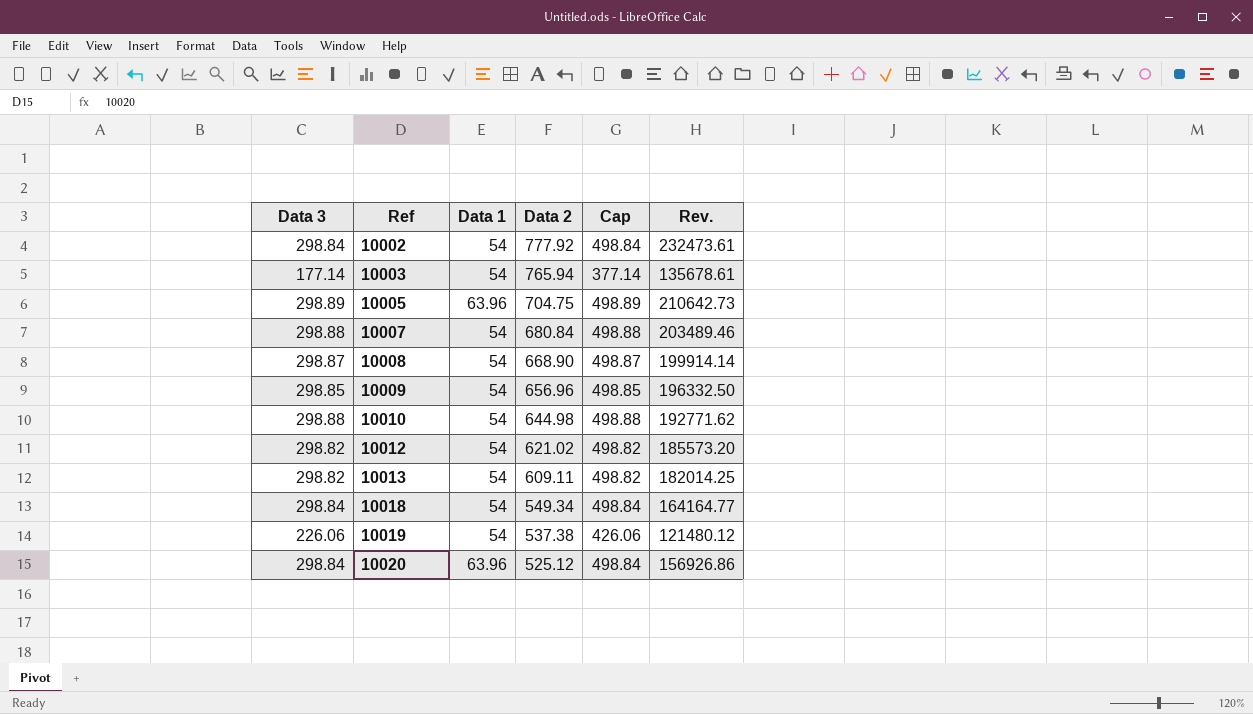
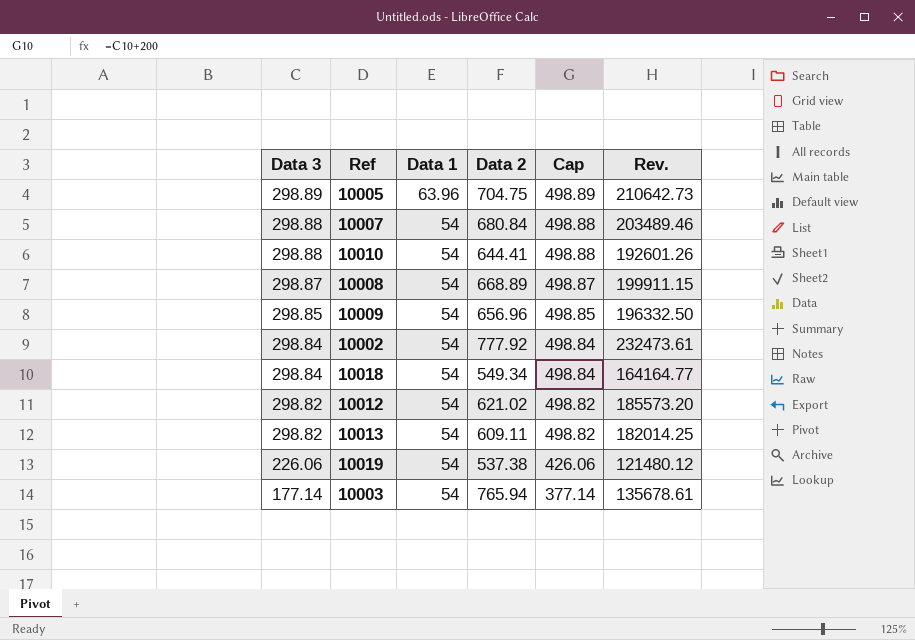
row order: Ref ascending -> Data 3 descending
row 10020: 298.84 | 63.96 | 525.12 | 498.84 | 156926.86 -> none
10010 | Data 2: 644.98 -> 644.41
10010 | Rev.: 192771.62 -> 192601.26
10008 | Data 2: 668.90 -> 668.89
10008 | Rev.: 199914.14 -> 199911.15

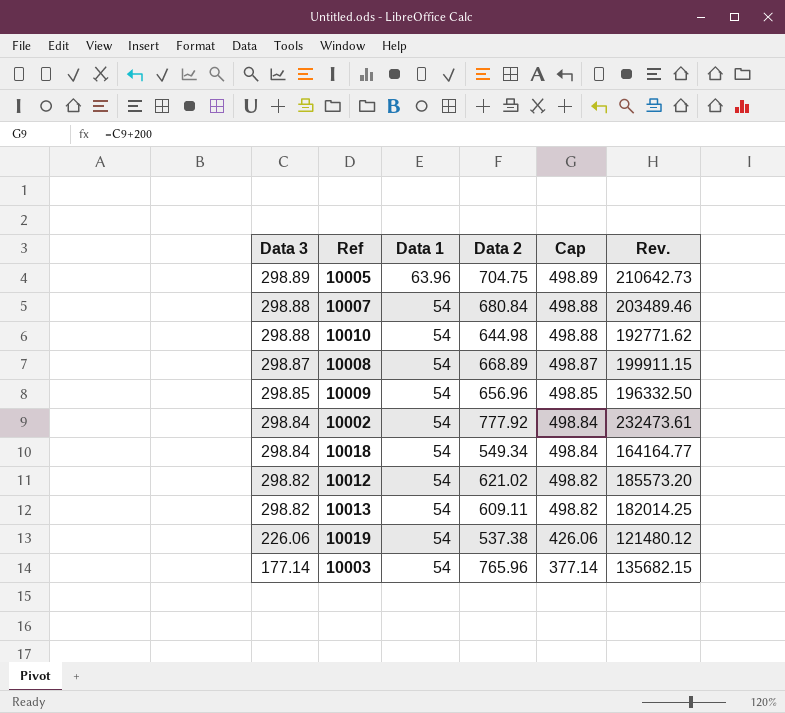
10010 | Data 2: 644.41 -> 644.98
10010 | Rev.: 192601.26 -> 192771.62
10003 | Data 2: 765.94 -> 765.96
10003 | Rev.: 135678.61 -> 135682.15

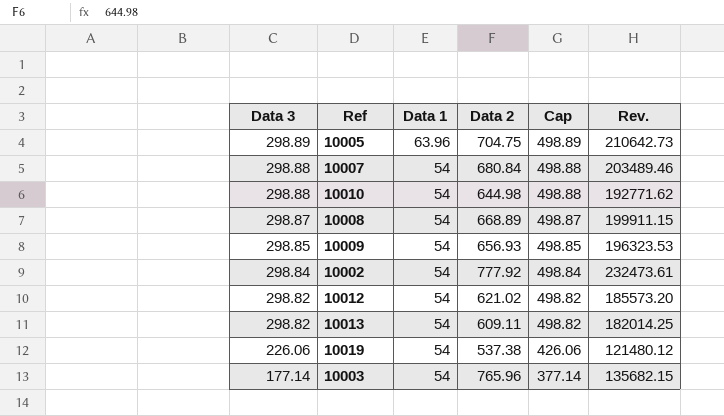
row 10018: 298.84 | 54 | 549.34 | 498.84 | 164164.77 -> none
10009 | Data 2: 656.96 -> 656.93
10009 | Rev.: 196332.50 -> 196323.53

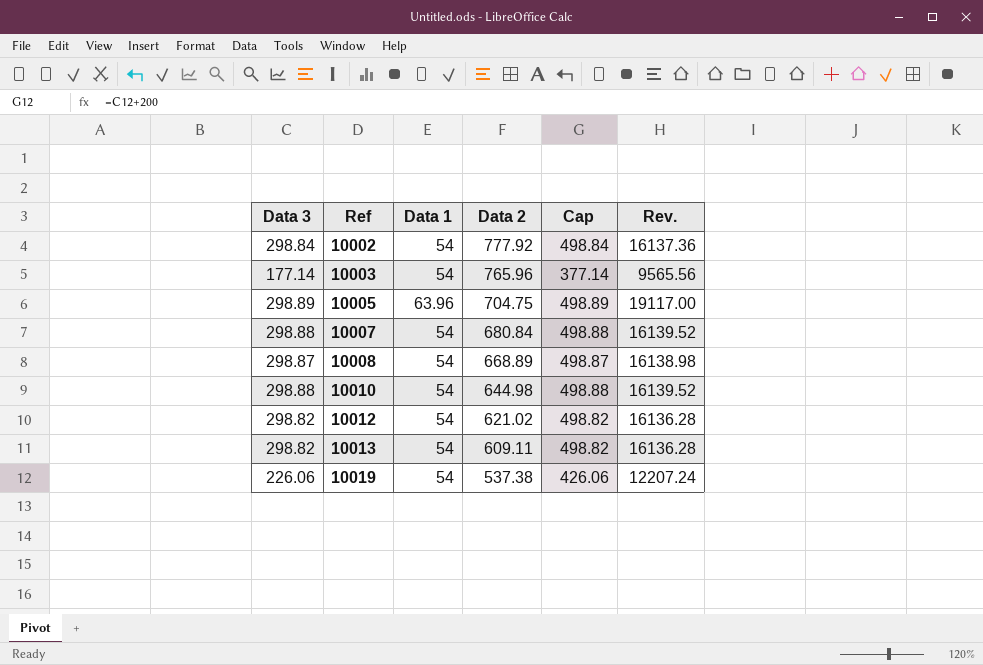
row order: Data 3 descending -> Ref ascending
column Rev. | formula: [Data 3] * [Data 2] -> [Data 3] * [Data 1]
row 10009: 298.85 | 54 | 656.93 | 498.85 | 196323.53 -> none

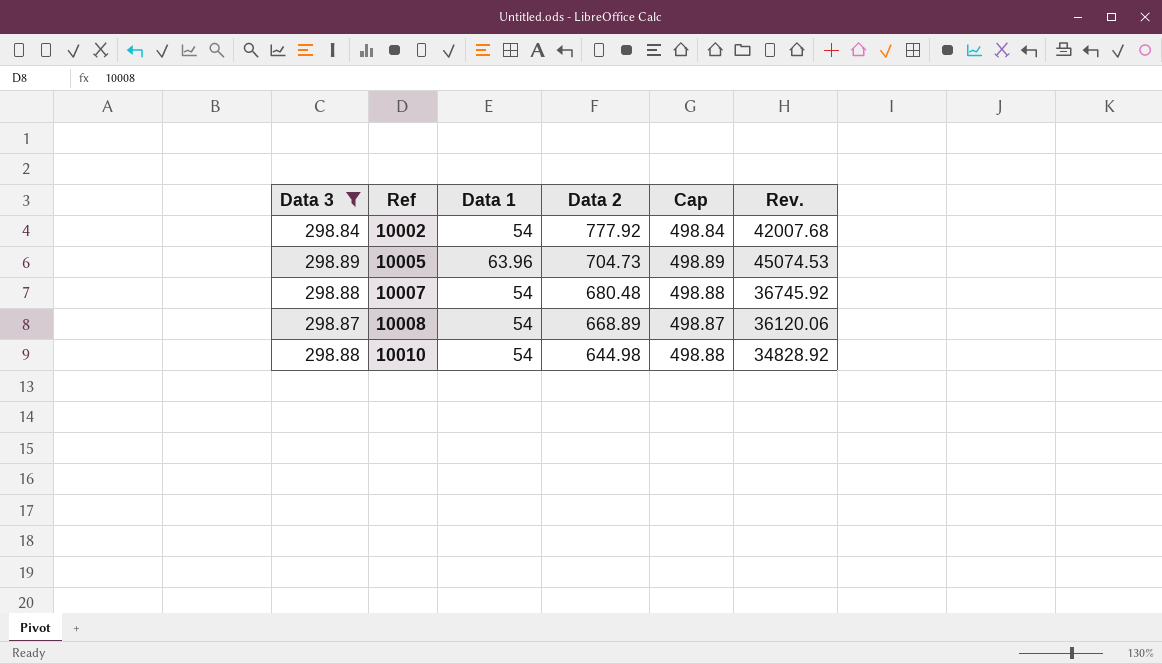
filter: none -> Data 3 >= 298.84
column Rev. | formula: [Data 3] * [Data 1] -> [Data 1] * [Data 2]
10005 | Data 2: 704.75 -> 704.73
10007 | Data 2: 680.84 -> 680.48

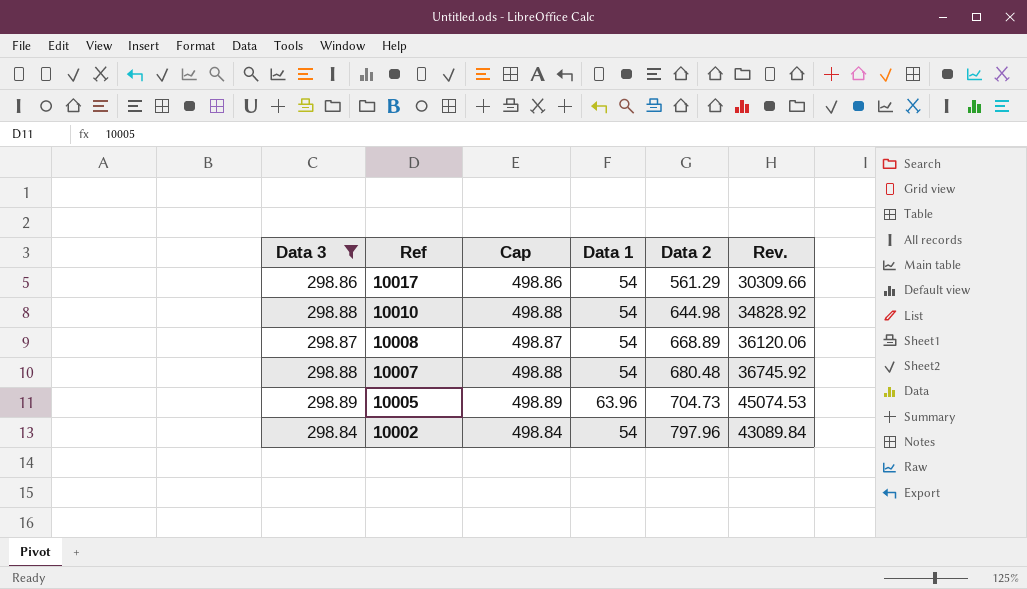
row order: Ref ascending -> Ref descending
column Cap | position: 5 -> 3
row 10017: none -> 298.86 | 498.86 | 54 | 561.29 | 30309.66
10002 | Data 2: 777.92 -> 797.96
10002 | Rev.: 42007.68 -> 43089.84

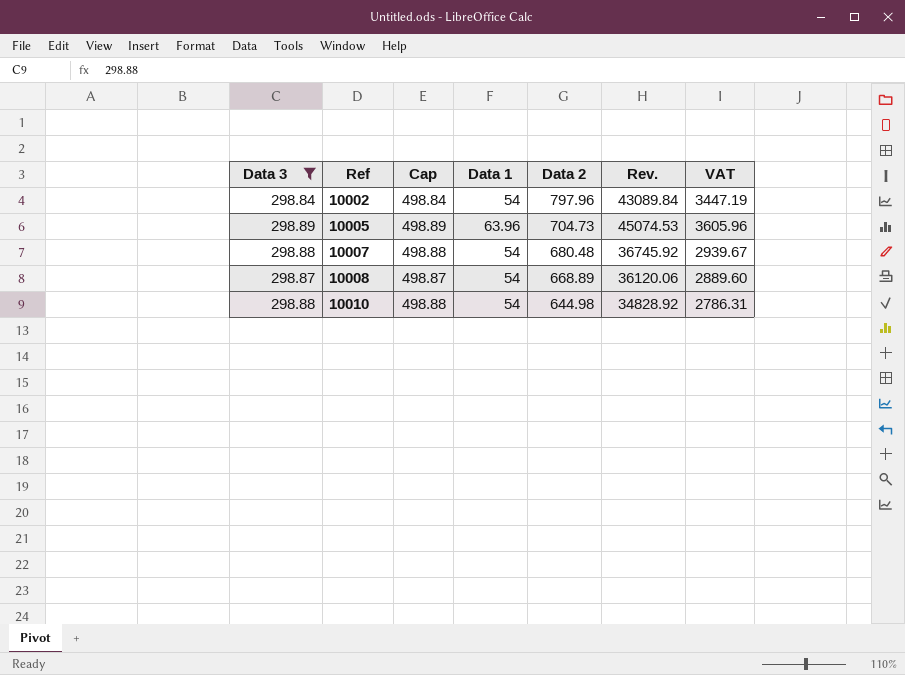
row order: Ref descending -> Ref ascending
column VAT | formula: none -> [Rev.] * 0.08
row 10017: 298.86 | 498.86 | 54 | 561.29 | 30309.66 -> none

